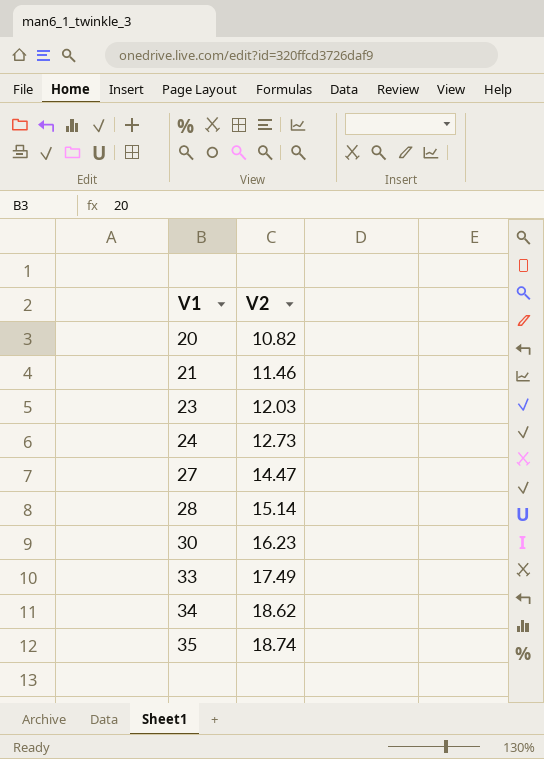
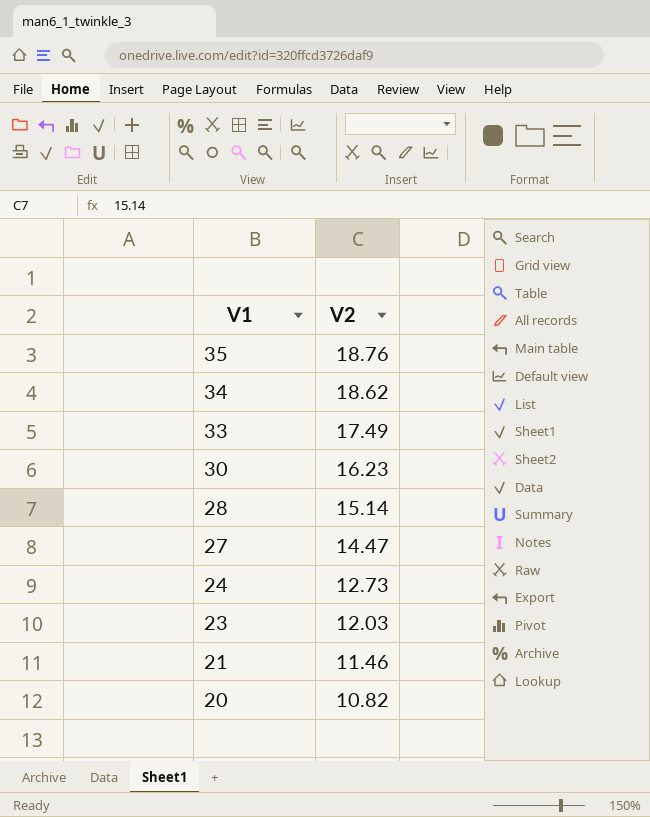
row order: V1 ascending -> V1 descending
35 | V2: 18.74 -> 18.76

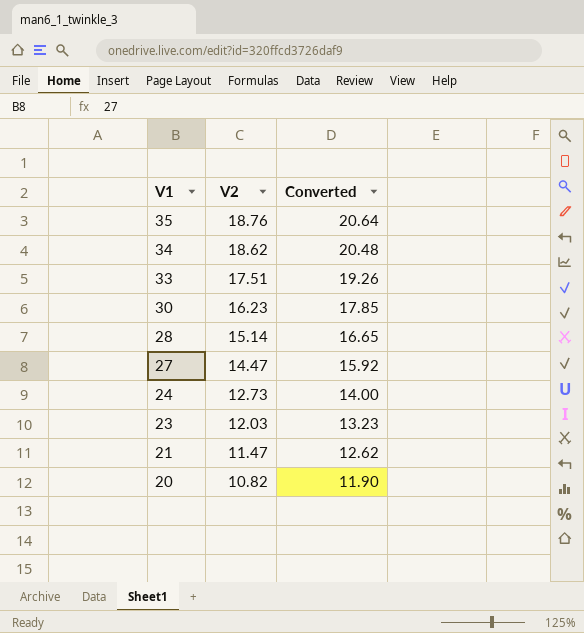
column Converted | formula: none -> [V2] * 1.1
33 | V2: 17.49 -> 17.51
21 | V2: 11.46 -> 11.47

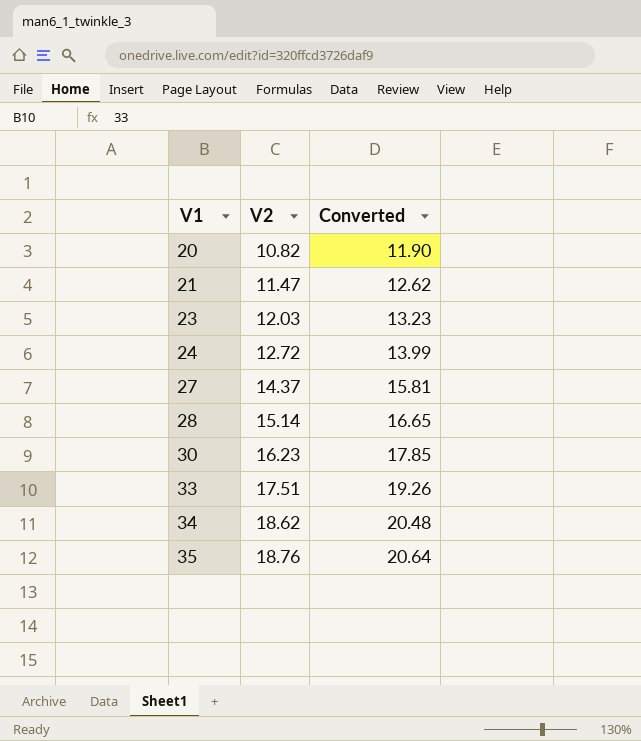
row order: V1 descending -> V1 ascending
24 | V2: 12.73 -> 12.72
24 | Converted: 14.00 -> 13.99
27 | V2: 14.47 -> 14.37
27 | Converted: 15.92 -> 15.81

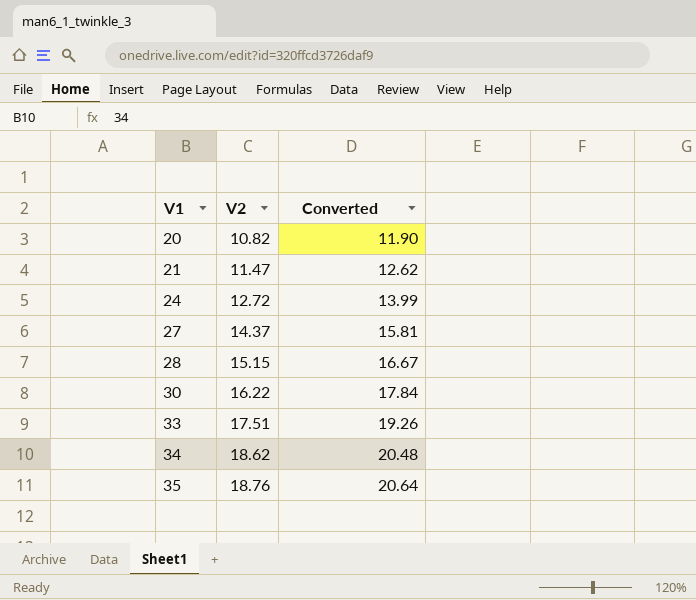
row 23: 12.03 | 13.23 -> none
28 | V2: 15.14 -> 15.15
28 | Converted: 16.65 -> 16.67
30 | V2: 16.23 -> 16.22
30 | Converted: 17.85 -> 17.84

